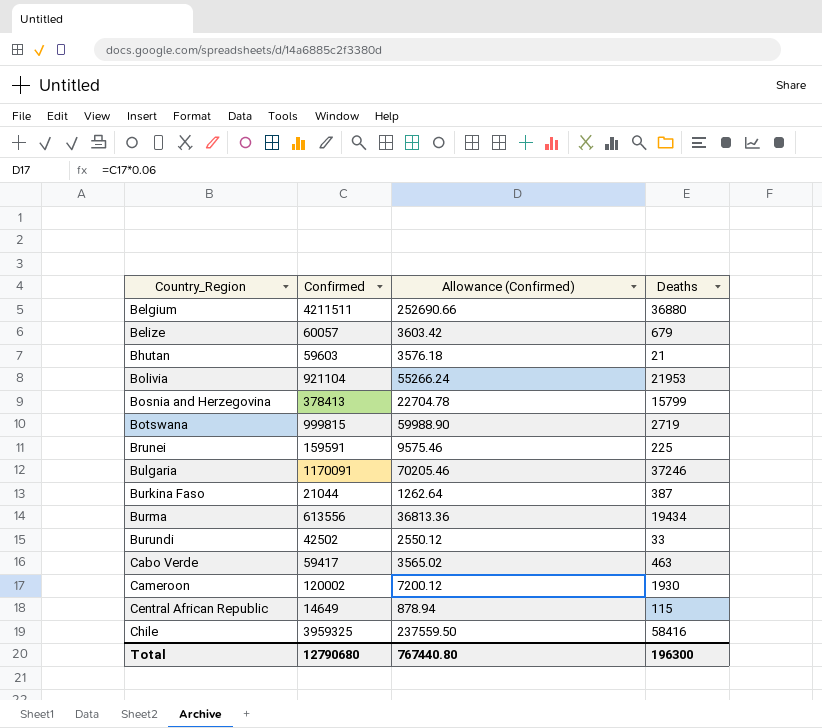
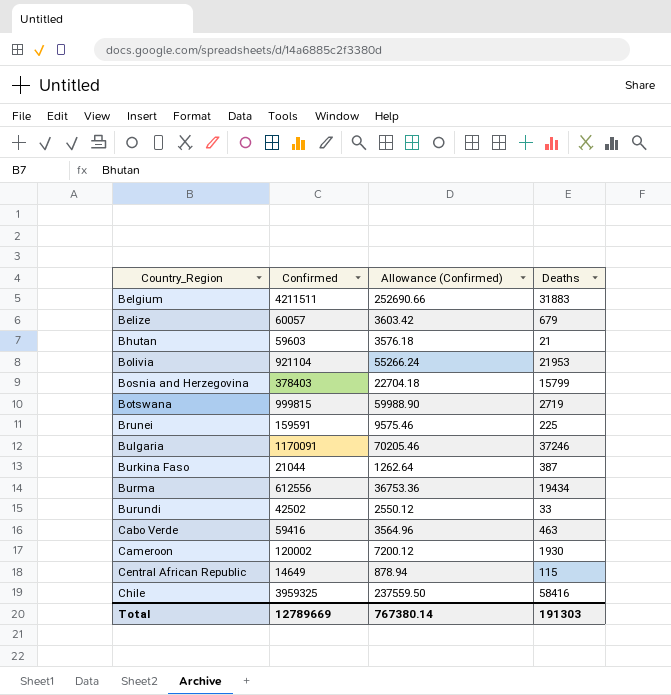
Belgium | Deaths: 36880 -> 31883
Bosnia and Herzegovina | Confirmed: 378413 -> 378403
Bosnia and Herzegovina | Allowance (Confirmed): 22704.78 -> 22704.18
Burma | Confirmed: 613556 -> 612556
Burma | Allowance (Confirmed): 36813.36 -> 36753.36
Cabo Verde | Confirmed: 59417 -> 59416
Cabo Verde | Allowance (Confirmed): 3565.02 -> 3564.96
Total | Confirmed: 12790680 -> 12789669
Total | Allowance (Confirmed): 767440.80 -> 767380.14
Total | Deaths: 196300 -> 191303

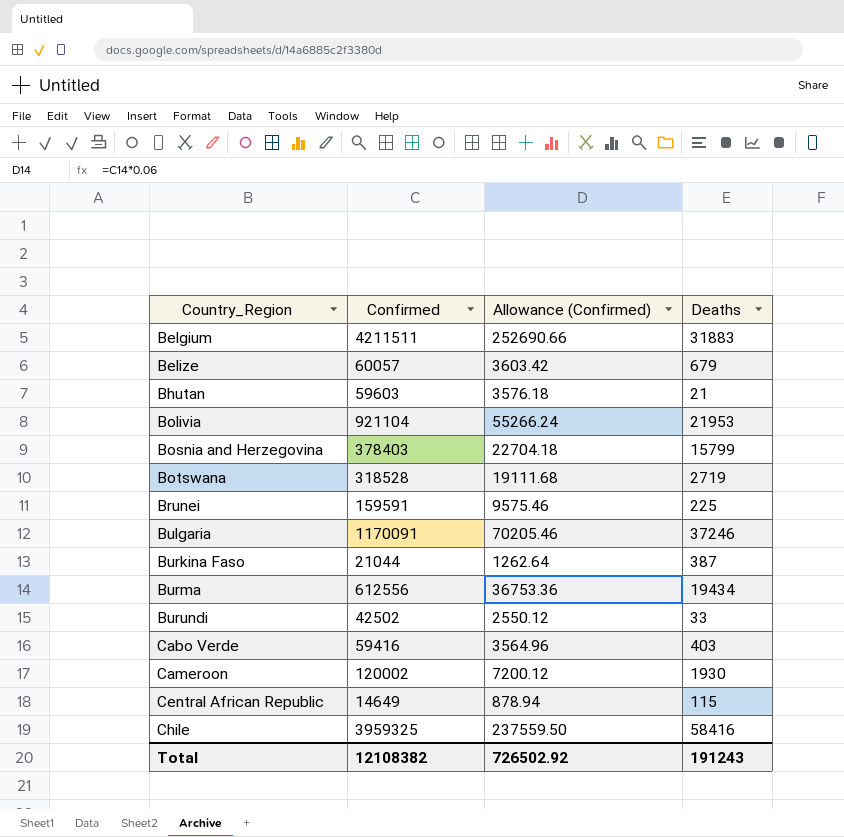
Botswana | Confirmed: 999815 -> 318528
Botswana | Allowance (Confirmed): 59988.90 -> 19111.68
Cabo Verde | Deaths: 463 -> 403
Total | Confirmed: 12789669 -> 12108382
Total | Allowance (Confirmed): 767380.14 -> 726502.92
Total | Deaths: 191303 -> 191243

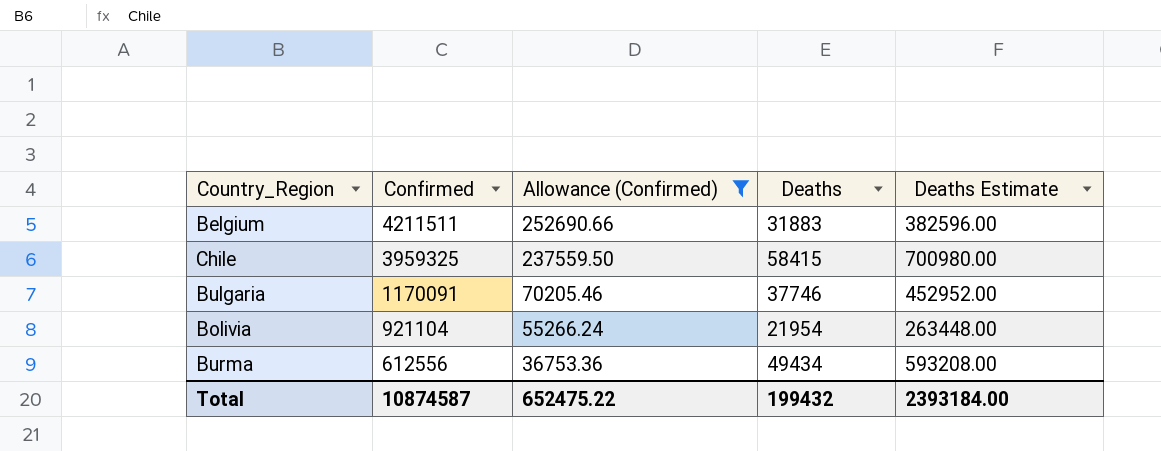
filter: none -> Allowance (Confirmed) >= 36753.36
row order: Country_Region ascending -> Confirmed descending
column Deaths Estimate | formula: none -> [Deaths] * 12
Chile | Deaths: 58416 -> 58415
Bulgaria | Deaths: 37246 -> 37746
Bolivia | Deaths: 21953 -> 21954
Burma | Deaths: 19434 -> 49434
Total | Confirmed: 12108382 -> 10874587
Total | Allowance (Confirmed): 726502.92 -> 652475.22
Total | Deaths: 191243 -> 199432

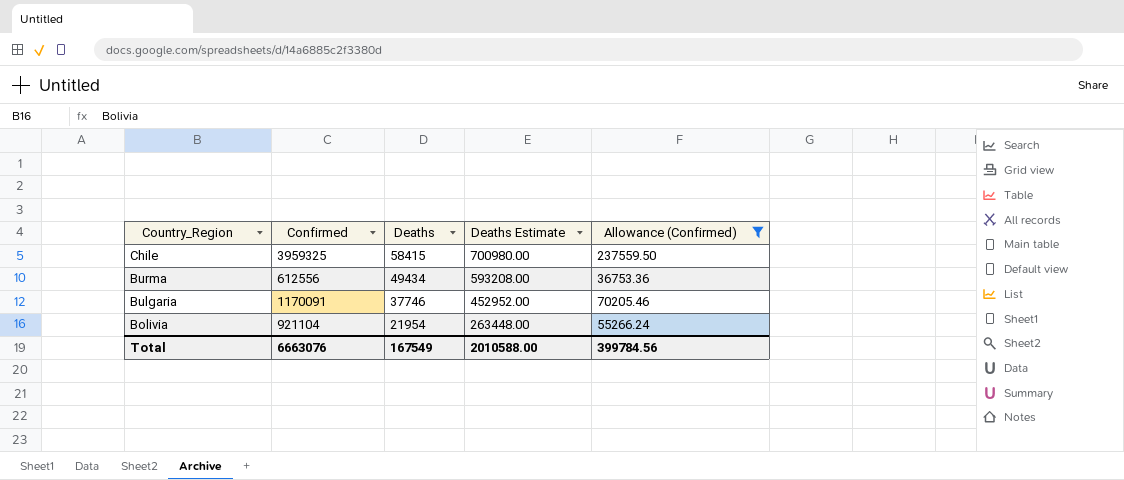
row order: Confirmed descending -> Country_Region descending
column Allowance (Confirmed) | position: 3 -> 5
row Belgium: 4211511 | 252690.66 | 31883 | 382596.00 -> none
Total | Confirmed: 10874587 -> 6663076
Total | Deaths: 199432 -> 167549
Total | Deaths Estimate: 2393184.00 -> 2010588.00
Total | Allowance (Confirmed): 652475.22 -> 399784.56

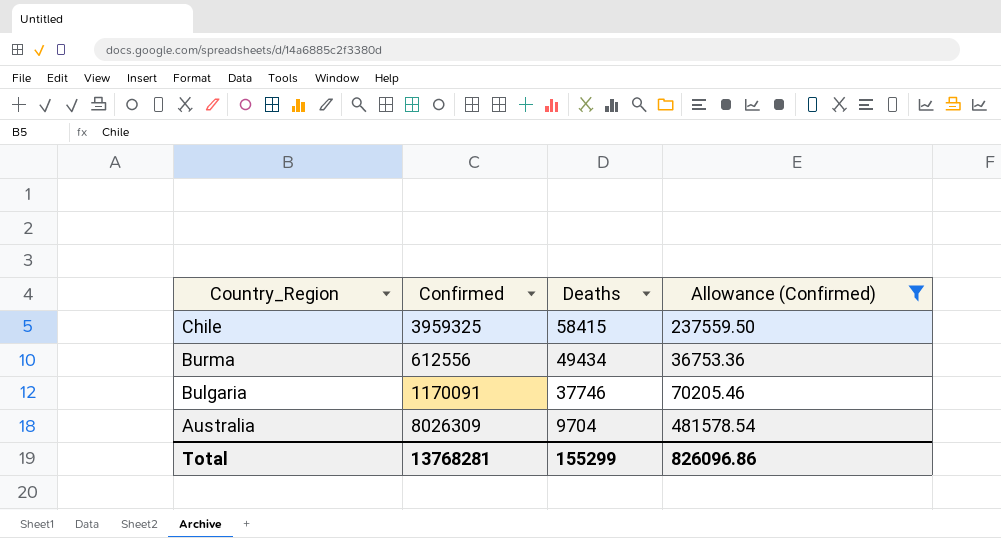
column Deaths Estimate | formula: [Deaths] * 12 -> none
row Bolivia: 921104 | 21954 | 263448.00 | 55266.24 -> none
row Australia: none -> 8026309 | 9704 | 481578.54
Total | Confirmed: 6663076 -> 13768281
Total | Deaths: 167549 -> 155299
Total | Allowance (Confirmed): 399784.56 -> 826096.86

